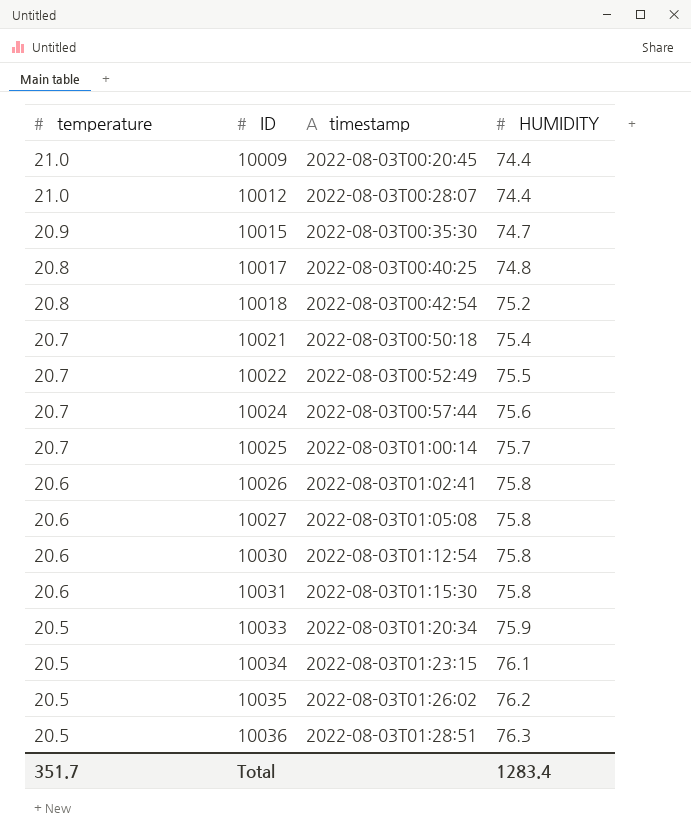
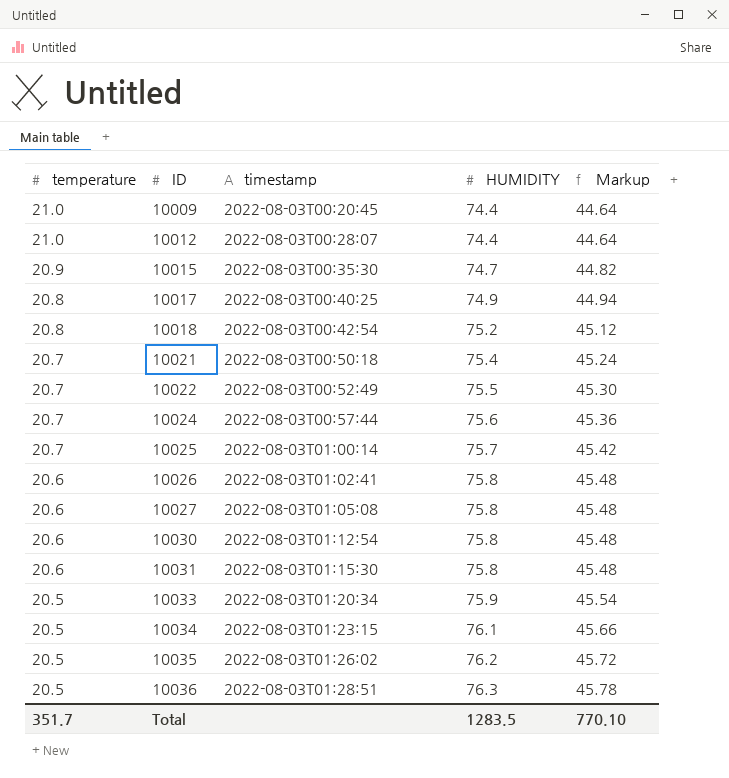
column Markup | formula: none -> [HUMIDITY] * 0.6
10017 | HUMIDITY: 74.8 -> 74.9
Total | HUMIDITY: 1283.4 -> 1283.5

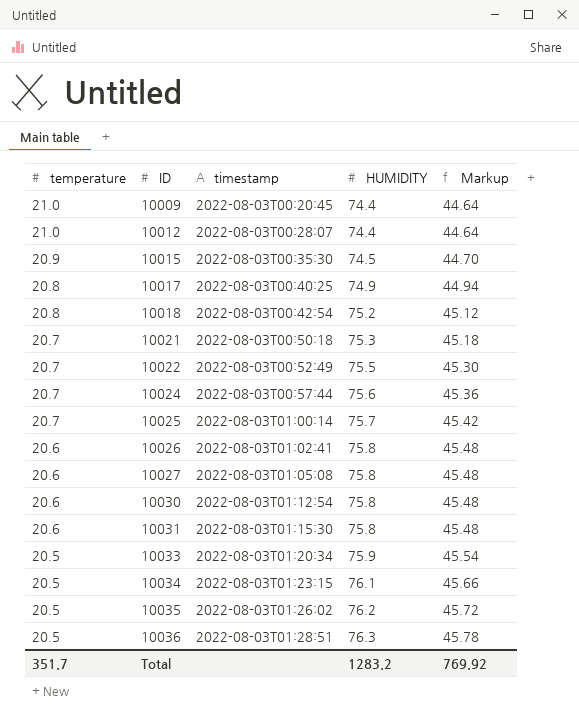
10015 | HUMIDITY: 74.7 -> 74.5
10015 | Markup: 44.82 -> 44.70
10021 | HUMIDITY: 75.4 -> 75.3
10021 | Markup: 45.24 -> 45.18
Total | HUMIDITY: 1283.5 -> 1283.2
Total | Markup: 770.10 -> 769.92

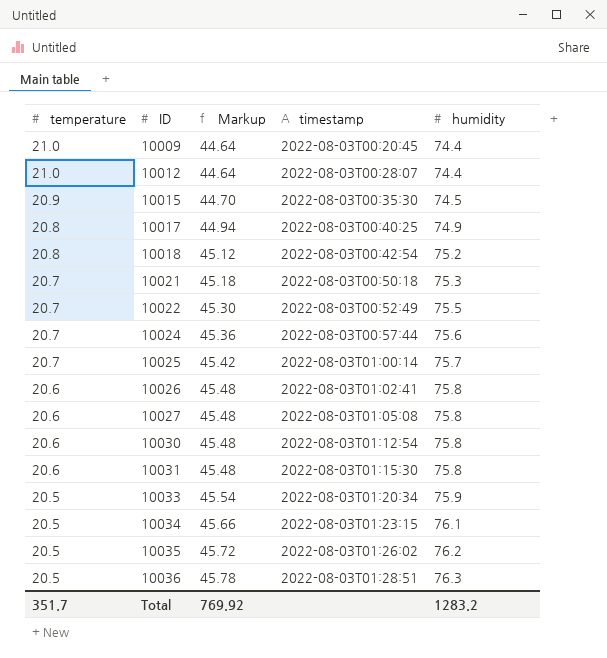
column Markup | position: 5 -> 3
column name: HUMIDITY -> humidity

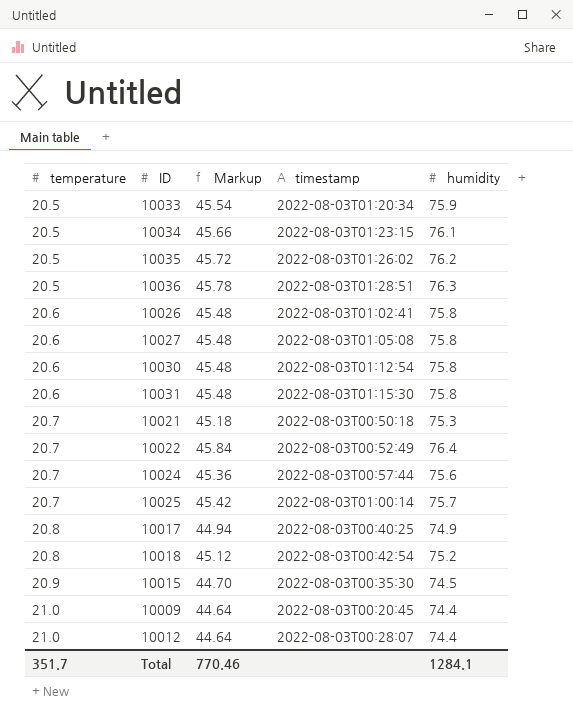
row order: temperature descending -> temperature ascending
10022 | Markup: 45.30 -> 45.84
10022 | humidity: 75.5 -> 76.4
Total | Markup: 769.92 -> 770.46
Total | humidity: 1283.2 -> 1284.1

